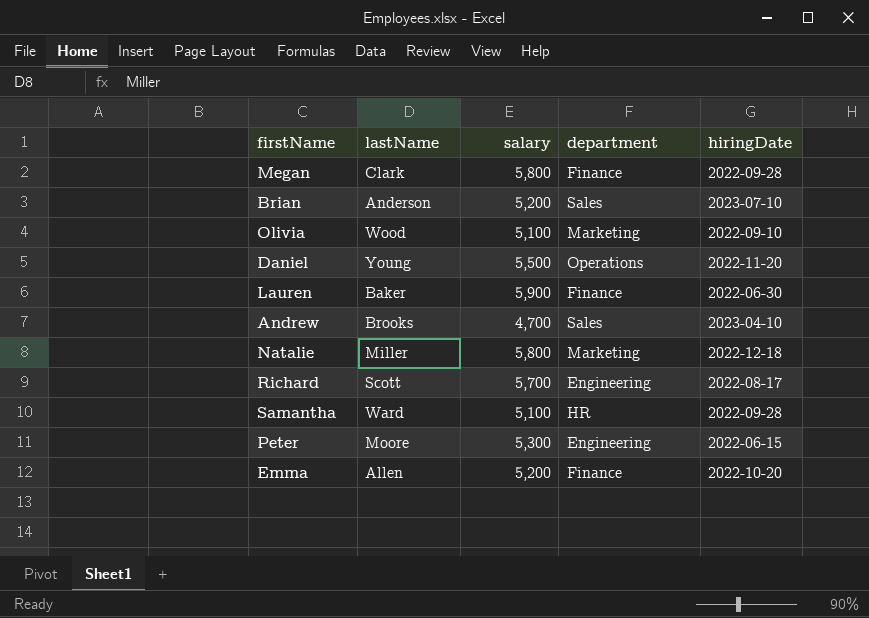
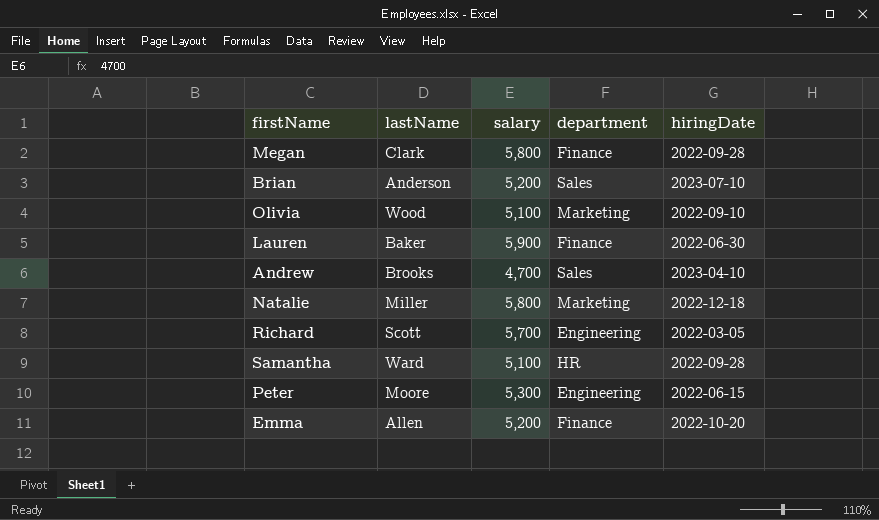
row Daniel: Young | 5,500 | Operations | 2022-11-20 -> none
Richard | hiringDate: 2022-08-17 -> 2022-03-05

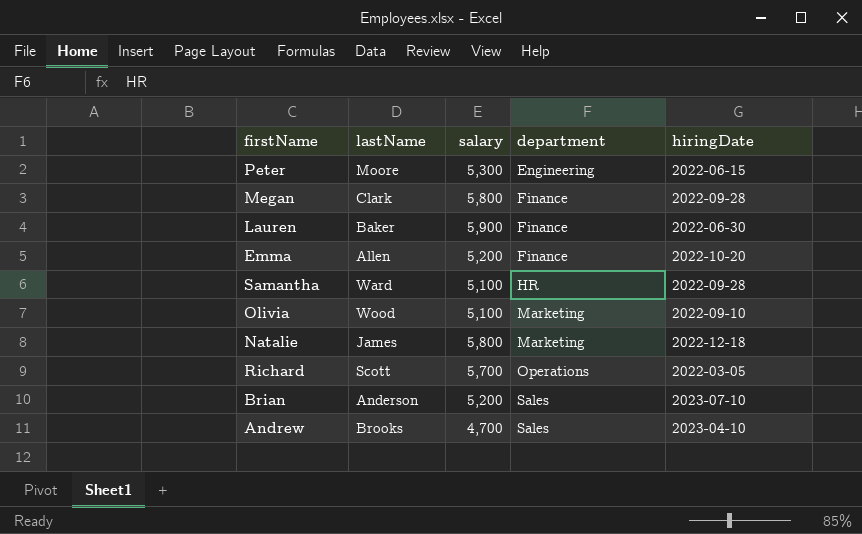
row order: none -> department ascending
Natalie | lastName: Miller -> James
Richard | department: Engineering -> Operations

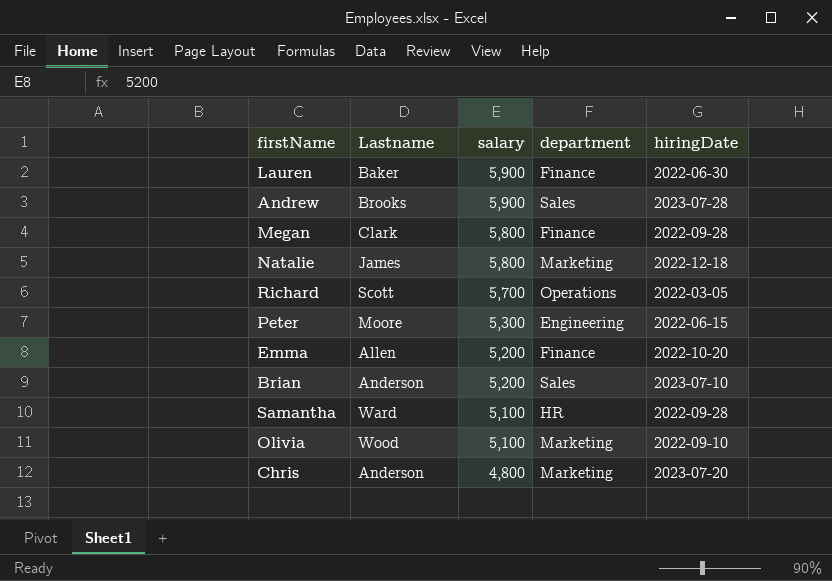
row order: department ascending -> salary descending
column name: lastName -> Lastname
Andrew | salary: 4,700 -> 5,900
Andrew | hiringDate: 2023-04-10 -> 2023-07-28
row Chris: none -> Anderson | 4,800 | Marketing | 2023-07-20

